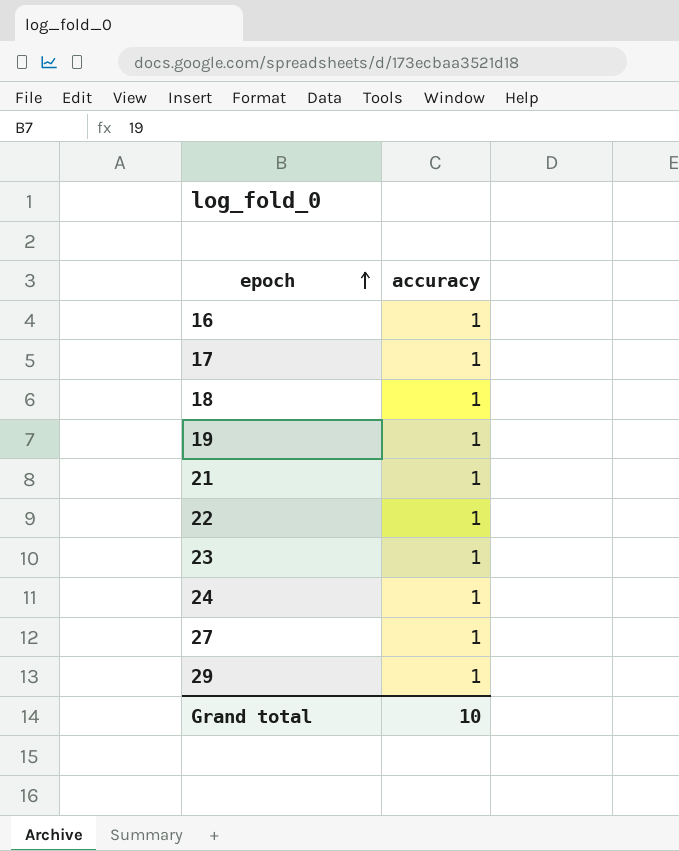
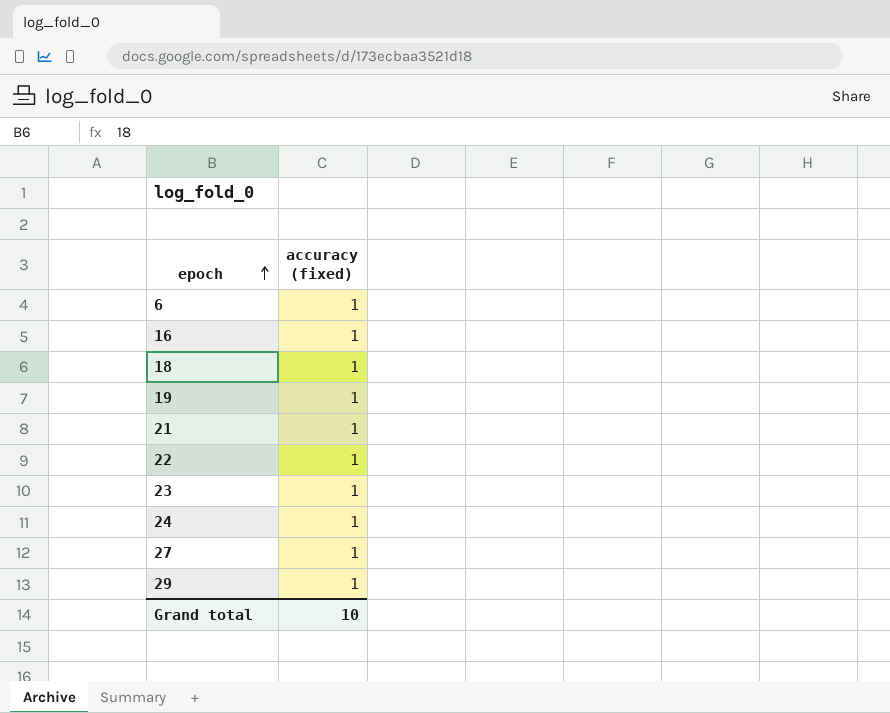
column name: accuracy -> accuracy (fixed)
row 17: 1 -> none
row 6: none -> 1

